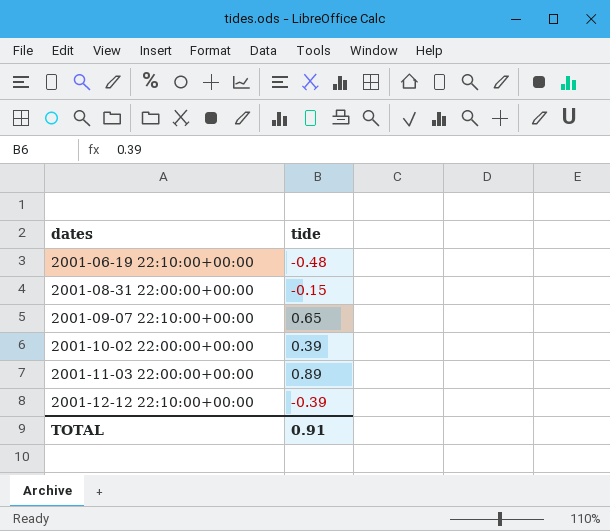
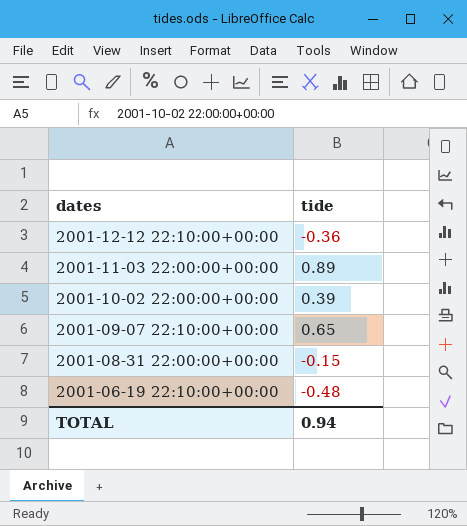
row order: dates ascending -> dates descending
2001-12-12 22:10:00+00:00 | tide: -0.39 -> -0.36
TOTAL | tide: 0.91 -> 0.94

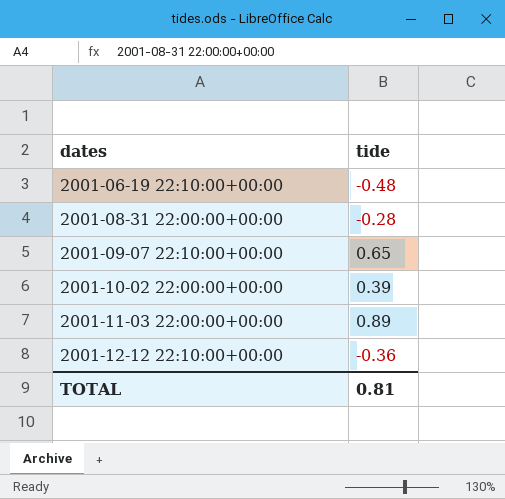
row order: dates descending -> dates ascending
2001-08-31 22:00:00+00:00 | tide: -0.15 -> -0.28
TOTAL | tide: 0.94 -> 0.81

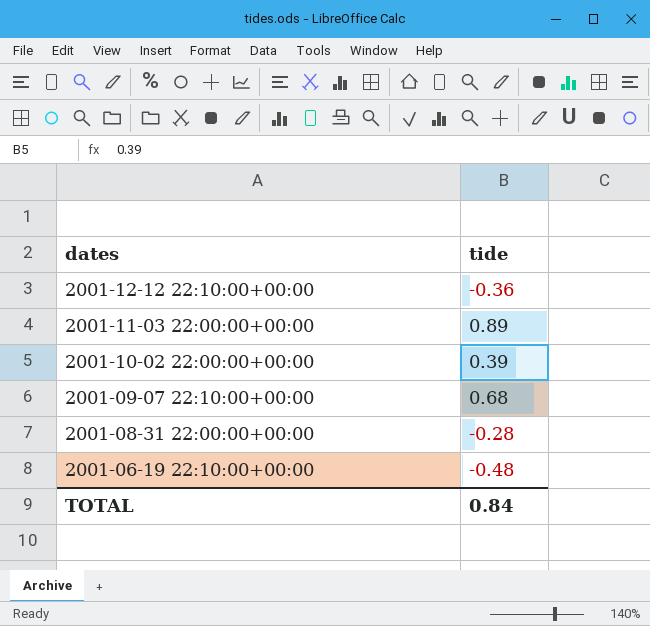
row order: dates ascending -> dates descending
2001-09-07 22:10:00+00:00 | tide: 0.65 -> 0.68
TOTAL | tide: 0.81 -> 0.84

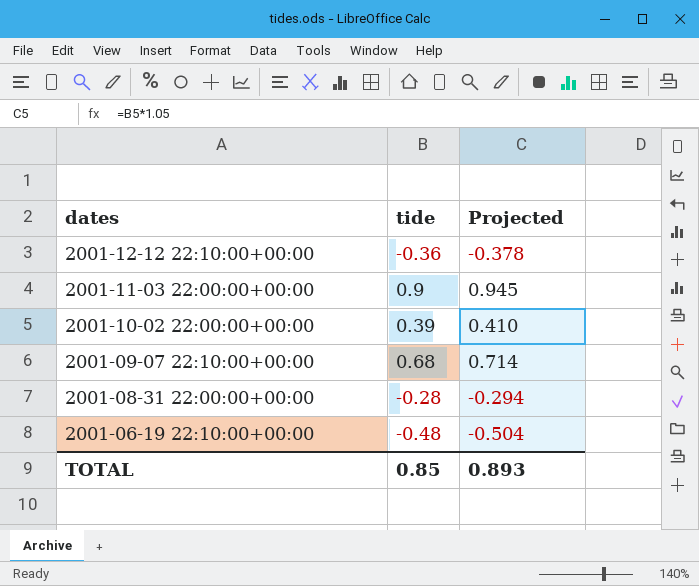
column Projected | formula: none -> [tide] * 1.05
2001-11-03 22:00:00+00:00 | tide: 0.89 -> 0.9
TOTAL | tide: 0.84 -> 0.85

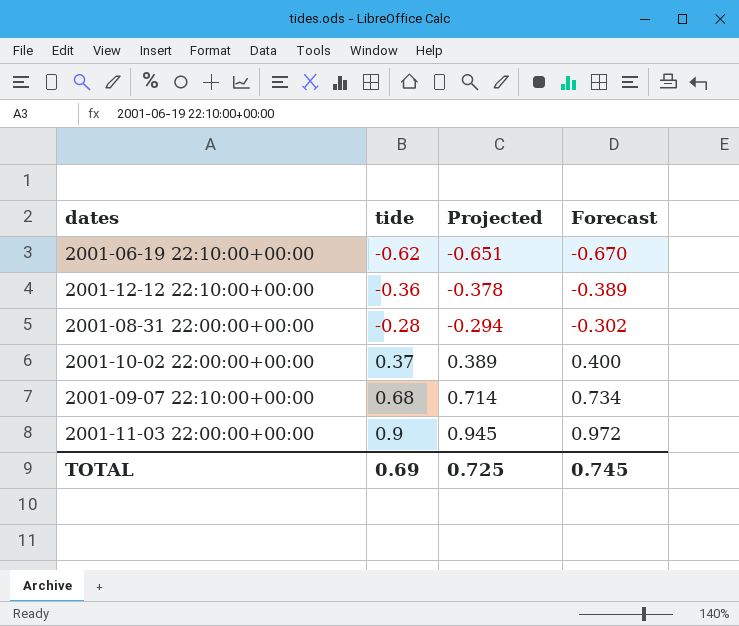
row order: dates descending -> tide ascending
column Forecast | formula: none -> [tide] * 1.08
2001-06-19 22:10:00+00:00 | tide: -0.48 -> -0.62
2001-06-19 22:10:00+00:00 | Projected: -0.504 -> -0.651
2001-10-02 22:00:00+00:00 | tide: 0.39 -> 0.37
2001-10-02 22:00:00+00:00 | Projected: 0.410 -> 0.389
TOTAL | tide: 0.85 -> 0.69
TOTAL | Projected: 0.893 -> 0.725

